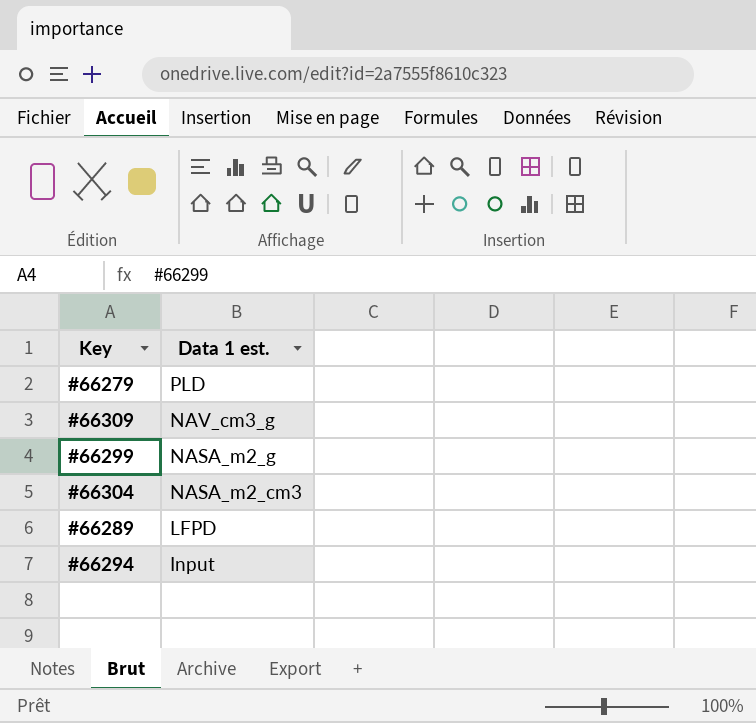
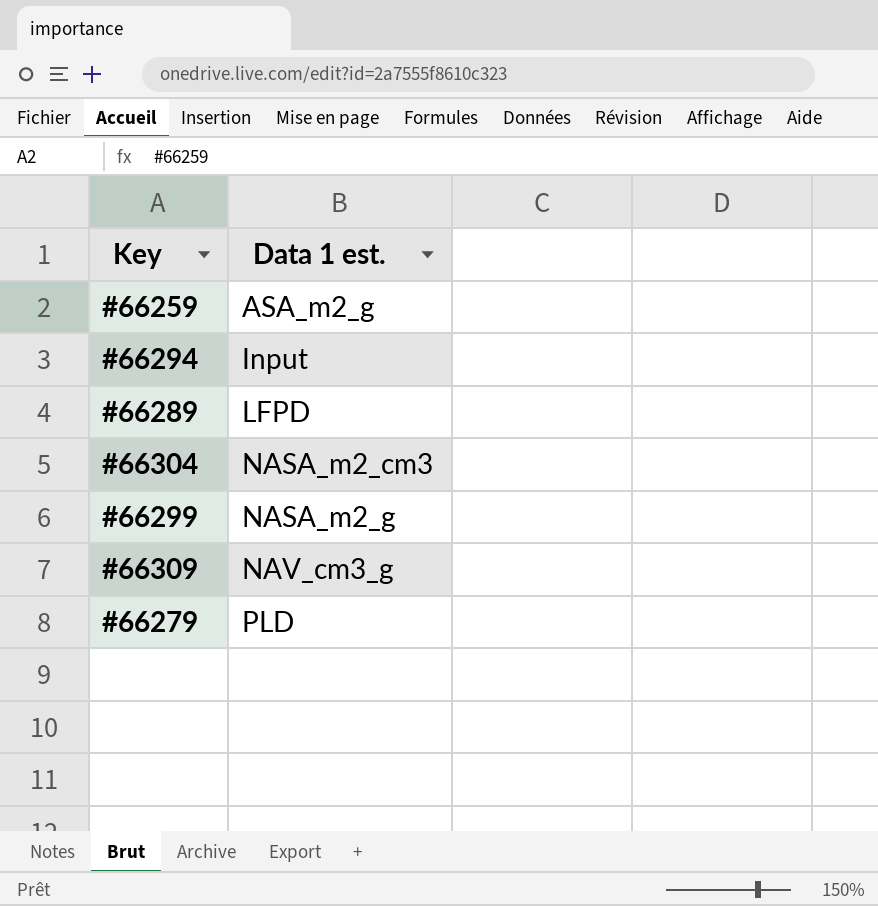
row order: Data 1 est. descending -> Data 1 est. ascending
row #66259: none -> ASA_m2_g

